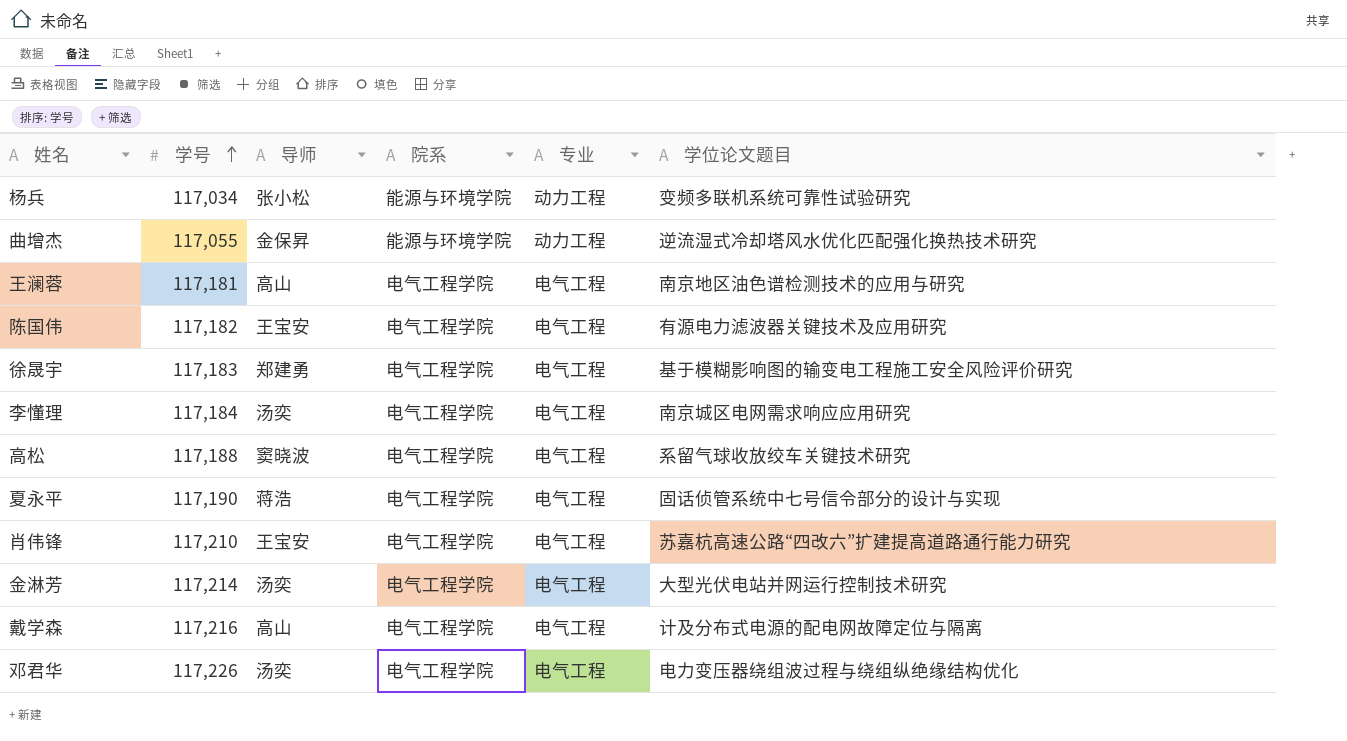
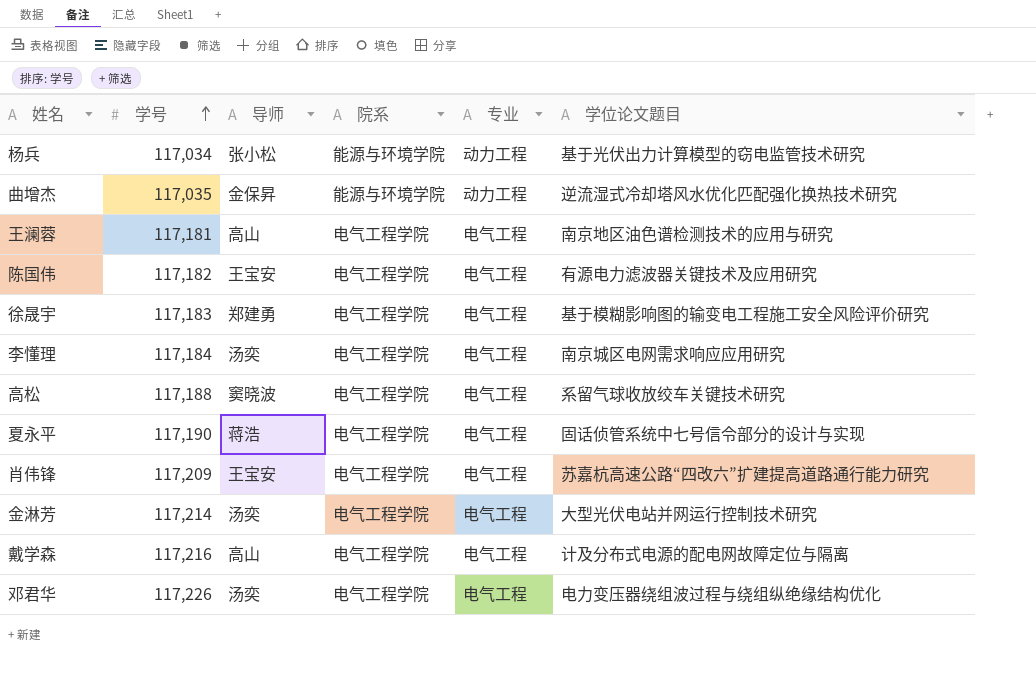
杨兵 | 学位论文题目: 变频多联机系统可靠性试验研究 -> 基于光伏出力计算模型的窃电监管技术研究
曲增杰 | 学号: 117,055 -> 117,035
肖伟锋 | 学号: 117,210 -> 117,209

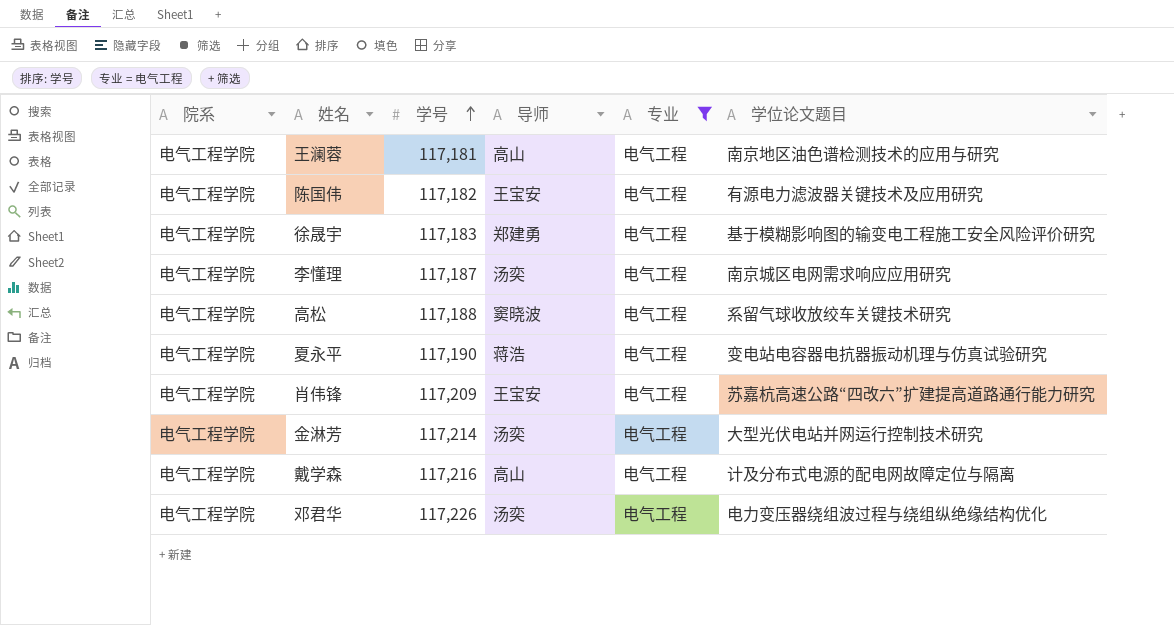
filter: none -> 专业 = 电气工程
column 院系 | position: 4 -> 1
李懂理 | 学号: 117,184 -> 117,187
夏永平 | 学位论文题目: 固话侦管系统中七号信令部分的设计与实现 -> 变电站电容器电抗器振动机理与仿真试验研究

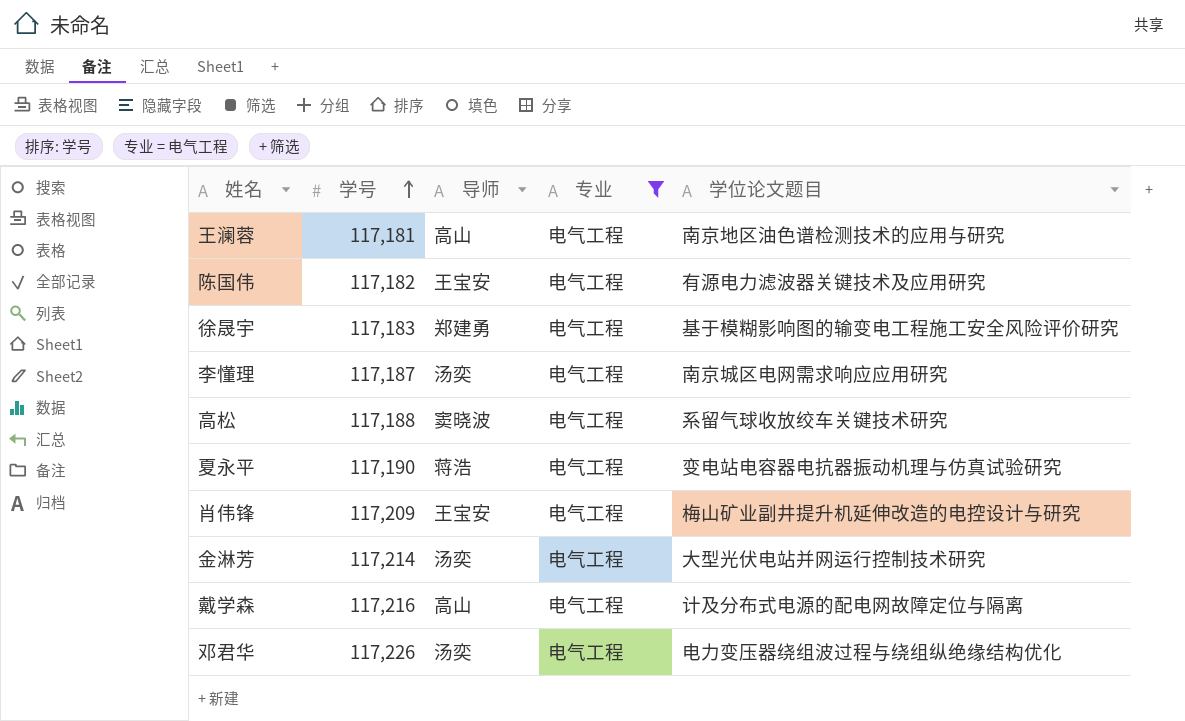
column 院系 | position: 1 -> none
肖伟锋 | 学位论文题目: 苏嘉杭高速公路“四改六”扩建提高道路通行能力研究 -> 梅山矿业副井提升机延伸改造的电控设计与研究

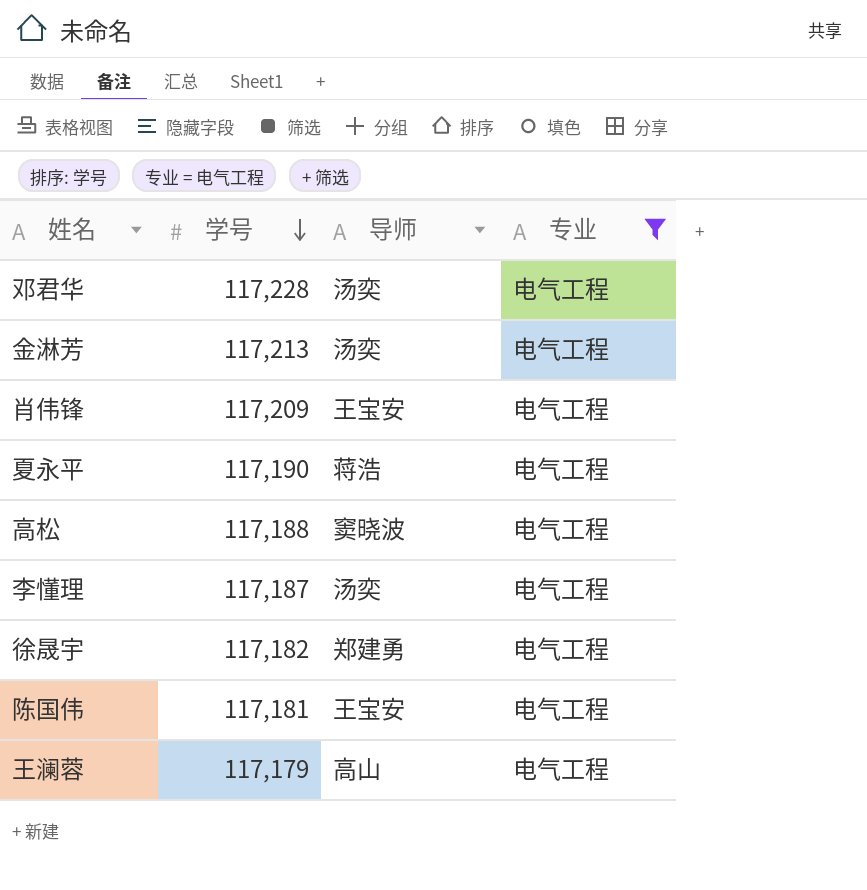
row order: 学号 ascending -> 学号 descending
column 学位论文题目 | position: 5 -> none
row 戴学森: 117,216 | 高山 | 电气工程 | 计及分布式电源的配电网故障定位与隔离 -> none
邓君华 | 学号: 117,226 -> 117,228
金淋芳 | 学号: 117,214 -> 117,213
徐晟宇 | 学号: 117,183 -> 117,182
陈国伟 | 学号: 117,182 -> 117,181
王澜蓉 | 学号: 117,181 -> 117,179

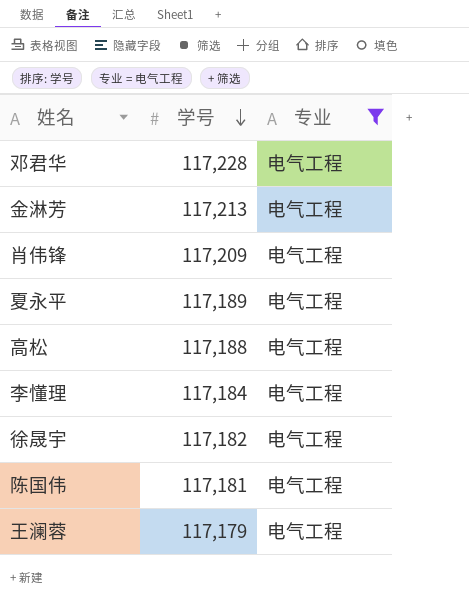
column 导师 | position: 3 -> none
夏永平 | 学号: 117,190 -> 117,189
李懂理 | 学号: 117,187 -> 117,184

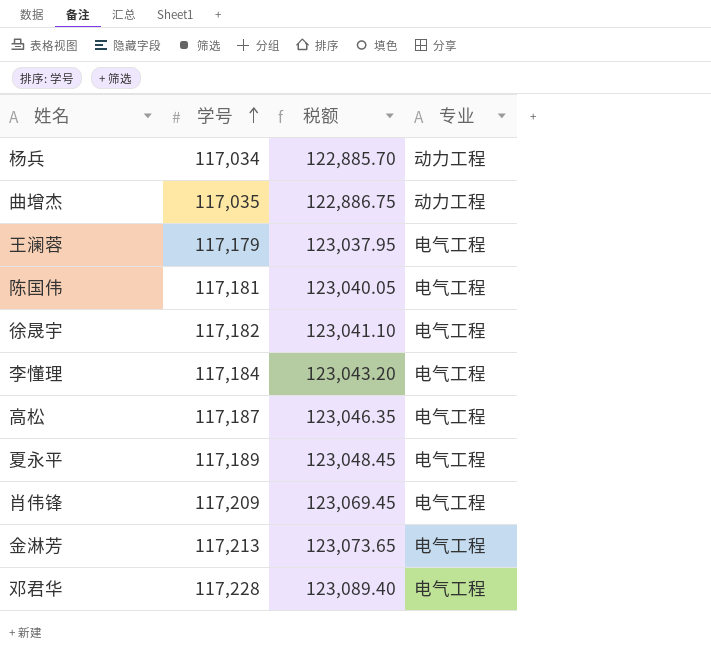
filter: 专业 = 电气工程 -> none
row order: 学号 descending -> 学号 ascending
column 税额 | formula: none -> [学号] * 1.05
高松 | 学号: 117,188 -> 117,187

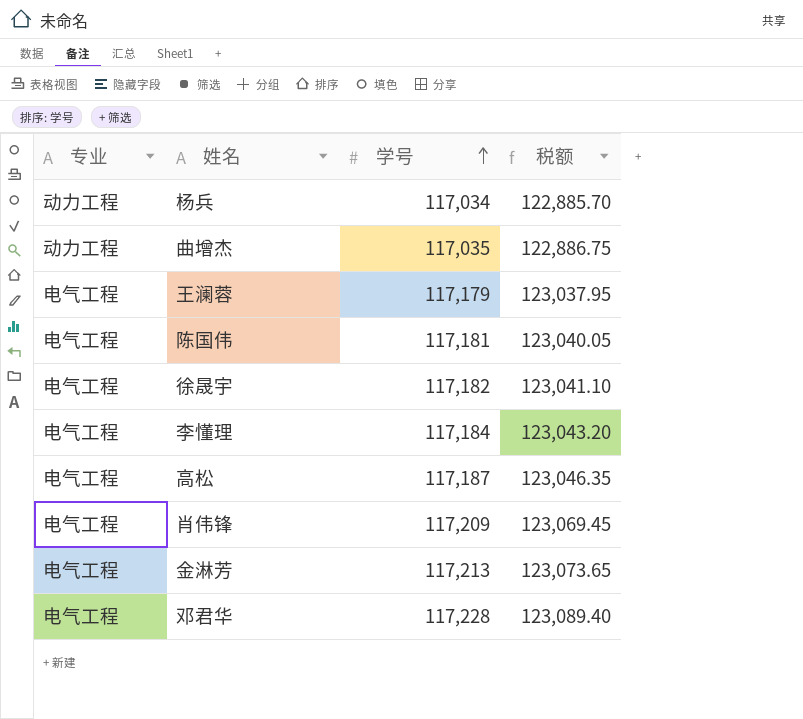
column 专业 | position: 4 -> 1
row 夏永平: 117,189 | 123,048.45 | 电气工程 -> none

